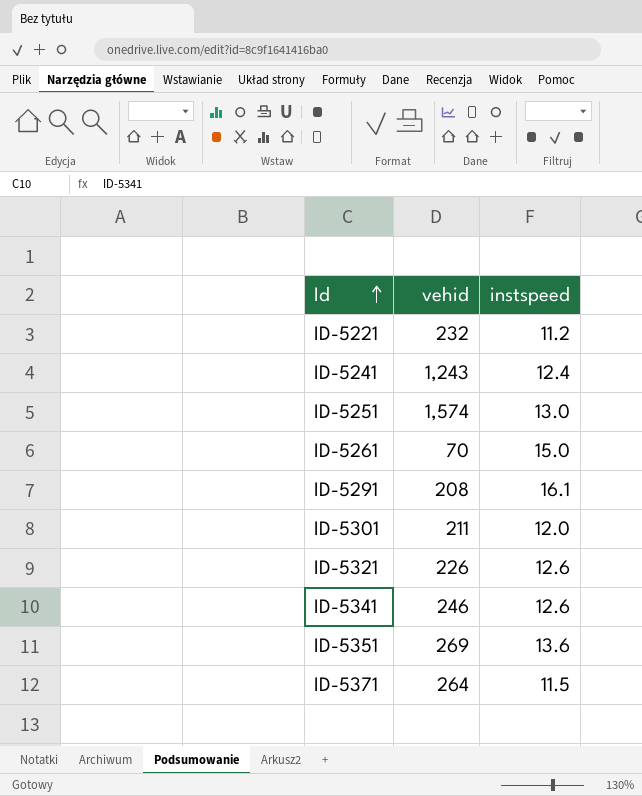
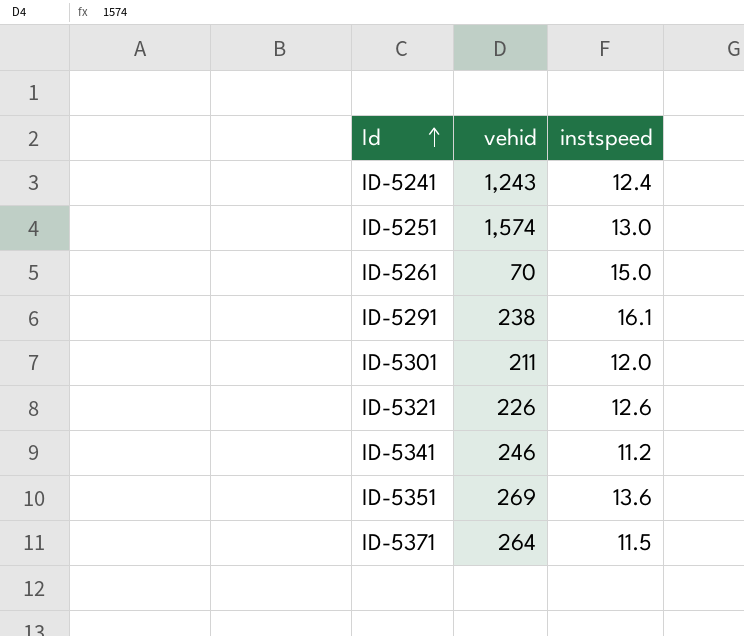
row ID-5221: 232 | 11.2 -> none
ID-5291 | vehid: 208 -> 238
ID-5341 | instspeed: 12.6 -> 11.2

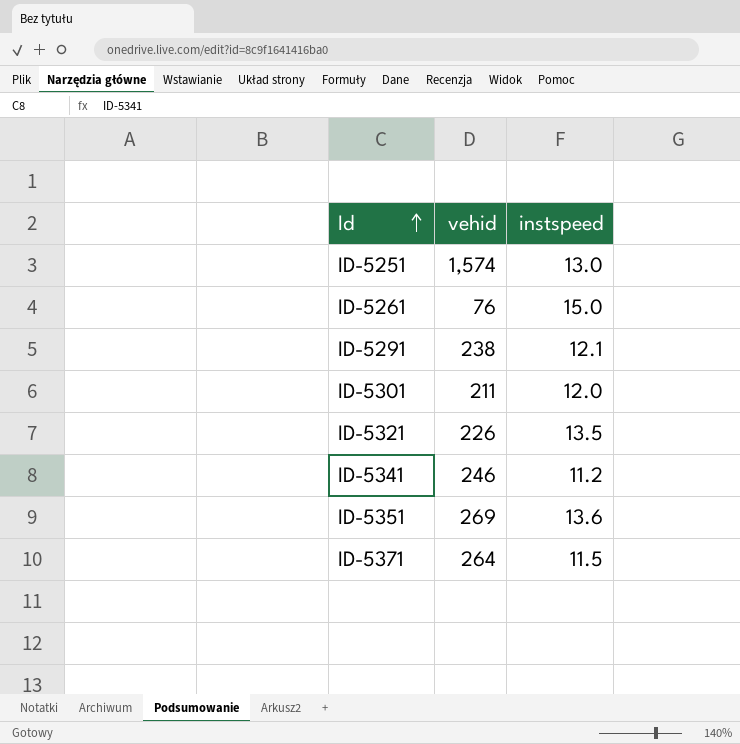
row ID-5241: 1,243 | 12.4 -> none
ID-5261 | vehid: 70 -> 76
ID-5291 | instspeed: 16.1 -> 12.1
ID-5321 | instspeed: 12.6 -> 13.5

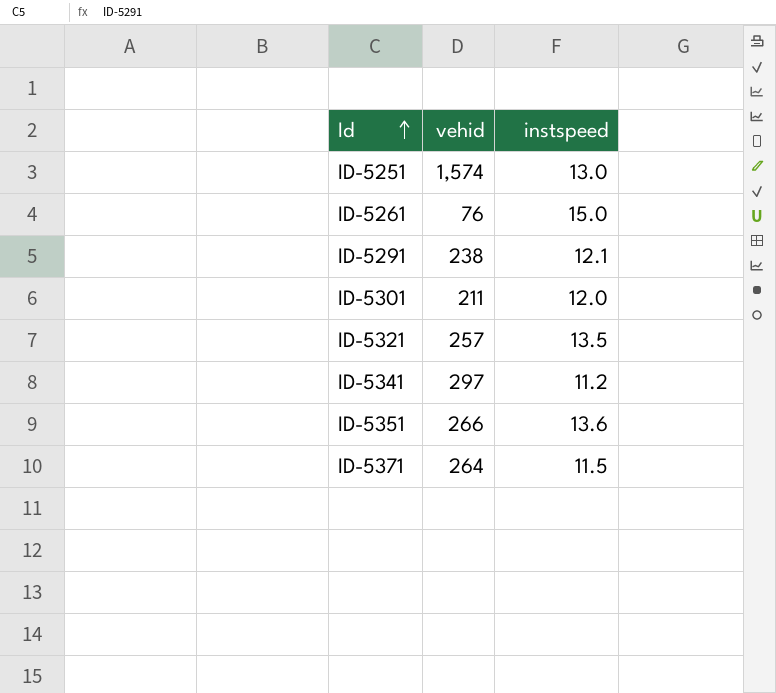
ID-5321 | vehid: 226 -> 257
ID-5341 | vehid: 246 -> 297
ID-5351 | vehid: 269 -> 266

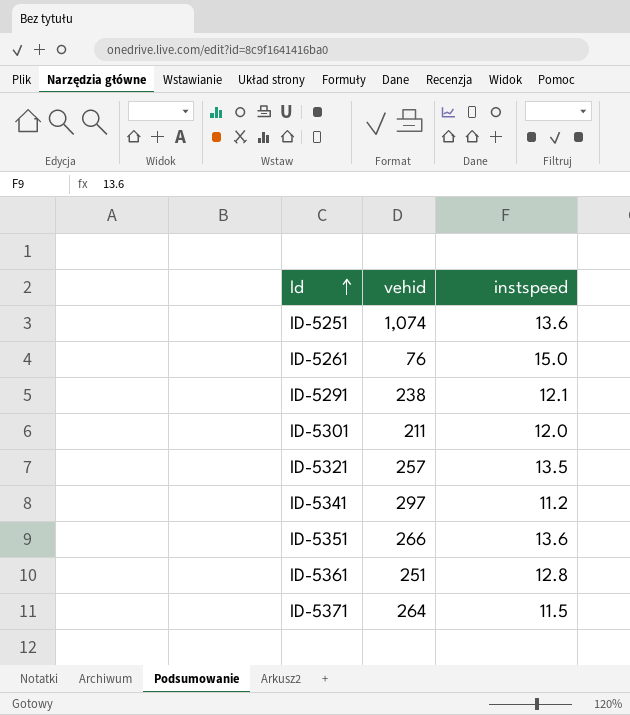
ID-5251 | vehid: 1,574 -> 1,074
ID-5251 | instspeed: 13.0 -> 13.6
row ID-5361: none -> 251 | 12.8

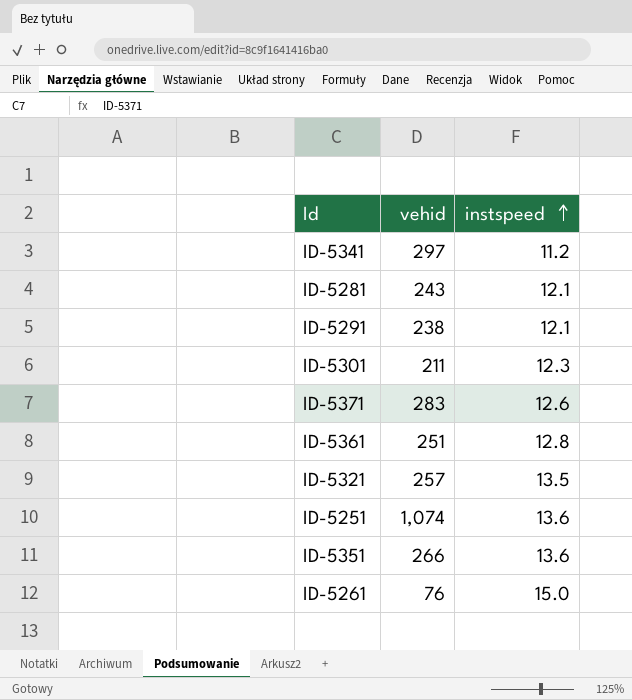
row order: Id ascending -> instspeed ascending
row ID-5281: none -> 243 | 12.1
ID-5301 | instspeed: 12.0 -> 12.3
ID-5371 | vehid: 264 -> 283
ID-5371 | instspeed: 11.5 -> 12.6

